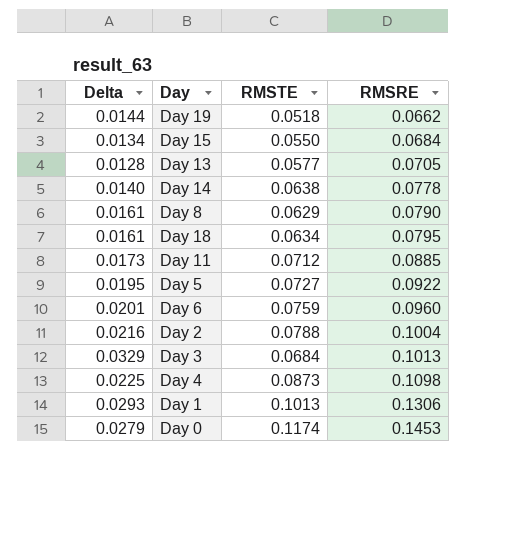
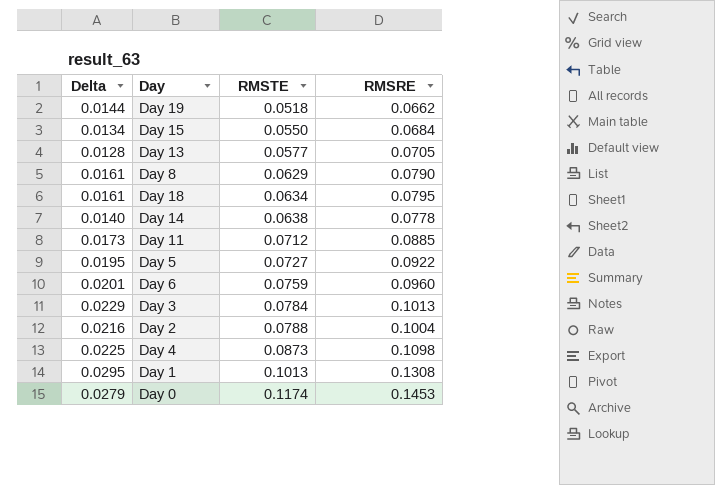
row order: RMSRE ascending -> RMSTE ascending
Day 3 | Delta: 0.0329 -> 0.0229
Day 3 | RMSTE: 0.0684 -> 0.0784
Day 1 | Delta: 0.0293 -> 0.0295
Day 1 | RMSRE: 0.1306 -> 0.1308

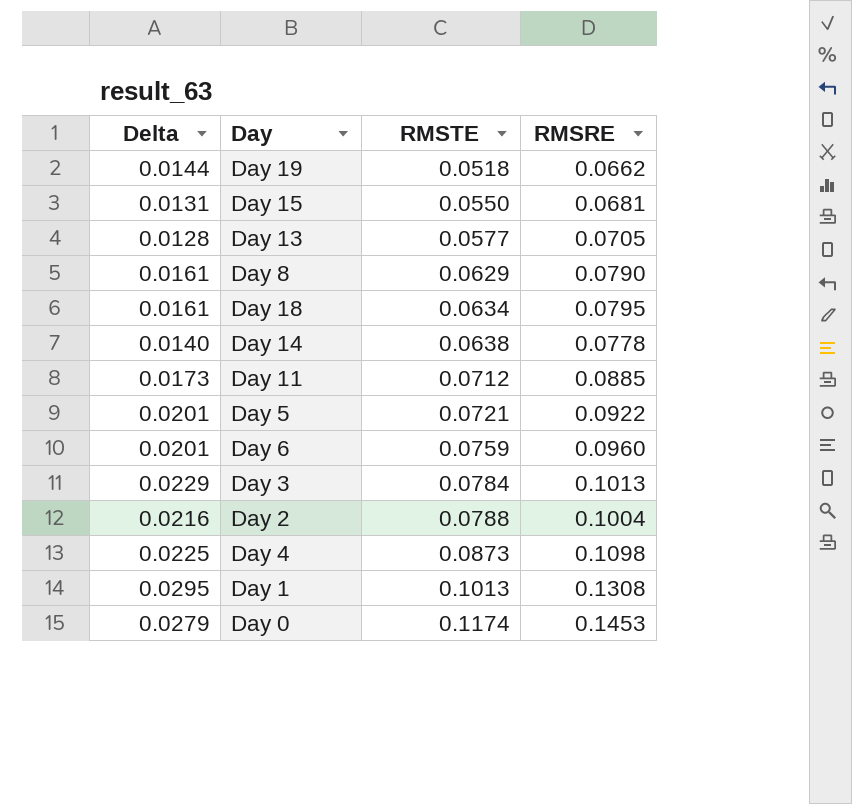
Day 15 | Delta: 0.0134 -> 0.0131
Day 15 | RMSRE: 0.0684 -> 0.0681
Day 5 | Delta: 0.0195 -> 0.0201
Day 5 | RMSTE: 0.0727 -> 0.0721

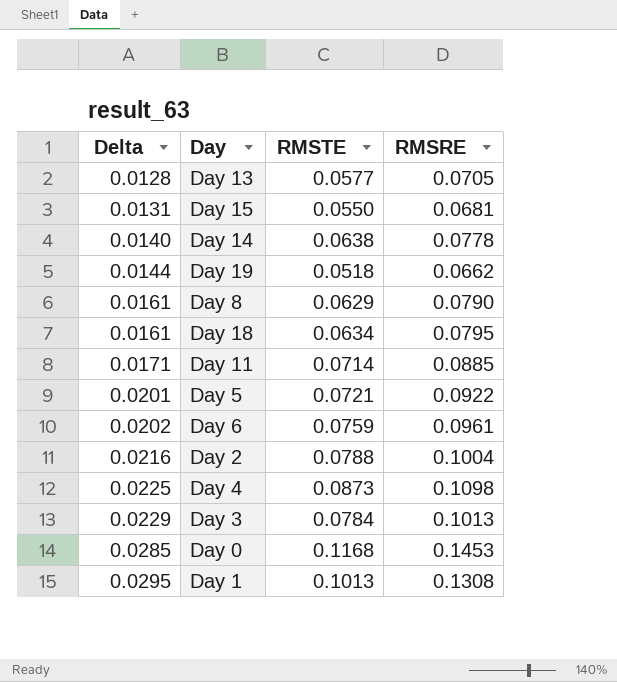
row order: RMSTE ascending -> Delta ascending
Day 11 | Delta: 0.0173 -> 0.0171
Day 11 | RMSTE: 0.0712 -> 0.0714
Day 6 | Delta: 0.0201 -> 0.0202
Day 6 | RMSRE: 0.0960 -> 0.0961
Day 0 | Delta: 0.0279 -> 0.0285
Day 0 | RMSTE: 0.1174 -> 0.1168

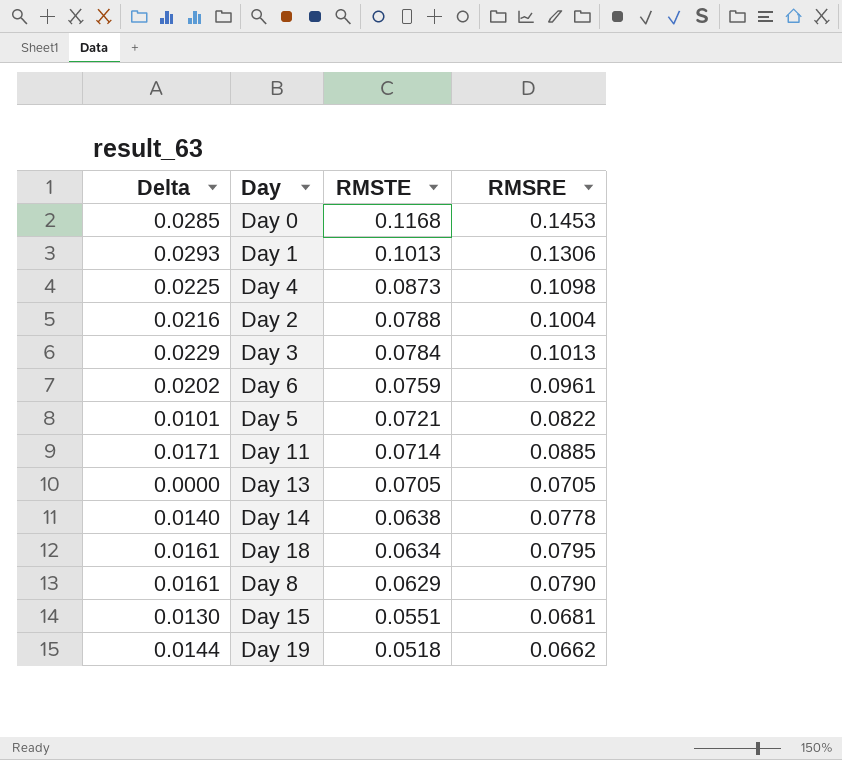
row order: Delta ascending -> RMSTE descending
Day 1 | Delta: 0.0295 -> 0.0293
Day 1 | RMSRE: 0.1308 -> 0.1306
Day 5 | Delta: 0.0201 -> 0.0101
Day 5 | RMSRE: 0.0922 -> 0.0822
Day 13 | Delta: 0.0128 -> 0.0000
Day 13 | RMSTE: 0.0577 -> 0.0705
Day 15 | Delta: 0.0131 -> 0.0130
Day 15 | RMSTE: 0.0550 -> 0.0551

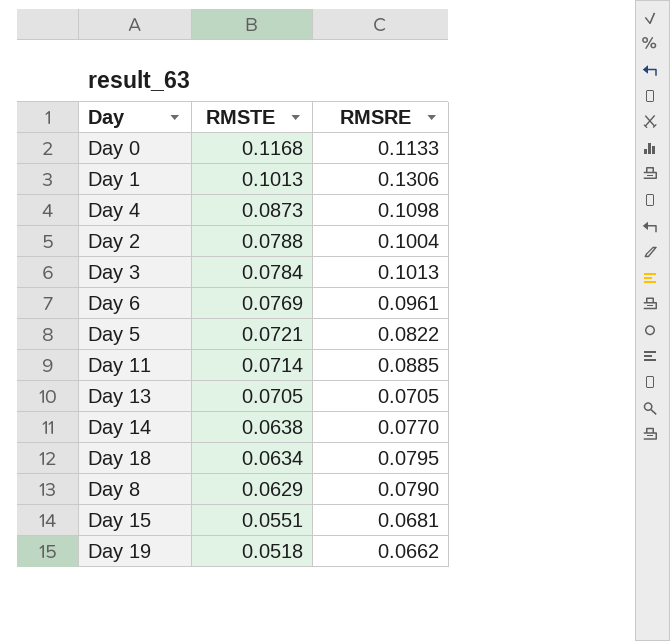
column Delta | formula: [RMSRE] - [RMSTE] -> none
Day 0 | RMSRE: 0.1453 -> 0.1133
Day 6 | RMSTE: 0.0759 -> 0.0769
Day 14 | RMSRE: 0.0778 -> 0.0770

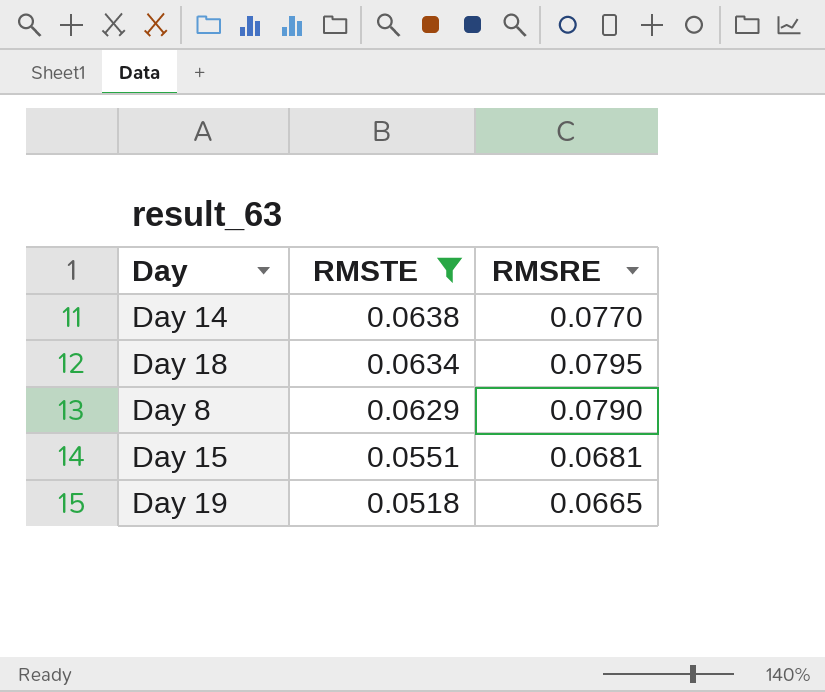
filter: none -> RMSTE <= 0.0638
Day 19 | RMSRE: 0.0662 -> 0.0665

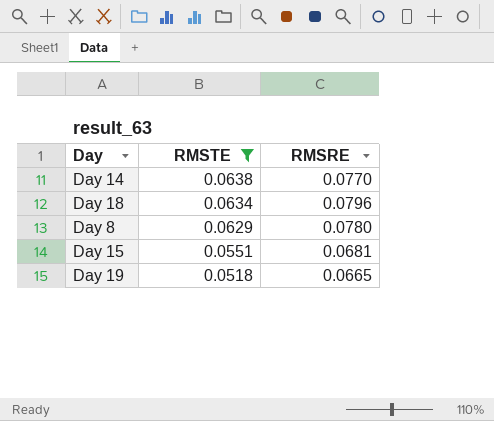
Day 18 | RMSRE: 0.0795 -> 0.0796
Day 8 | RMSRE: 0.0790 -> 0.0780

